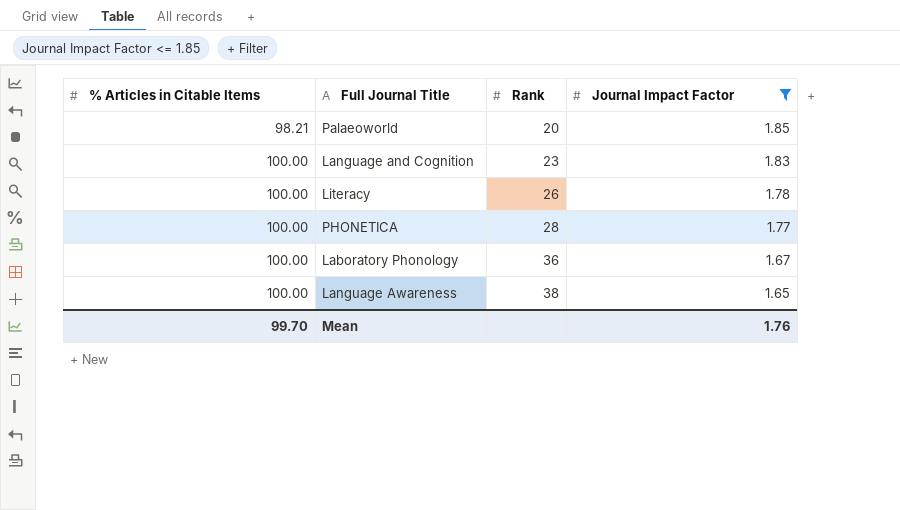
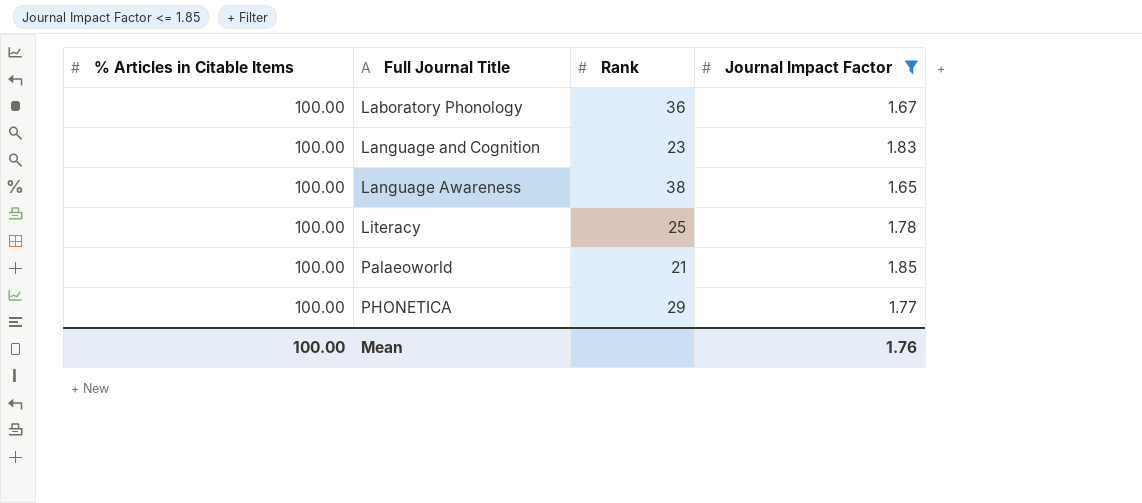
row order: % Articles in Citable Items ascending -> Full Journal Title ascending
Literacy | Rank: 26 -> 25
Palaeoworld | % Articles in Citable Items: 98.21 -> 100.00
Palaeoworld | Rank: 20 -> 21
PHONETICA | Rank: 28 -> 29
Mean | % Articles in Citable Items: 99.70 -> 100.00

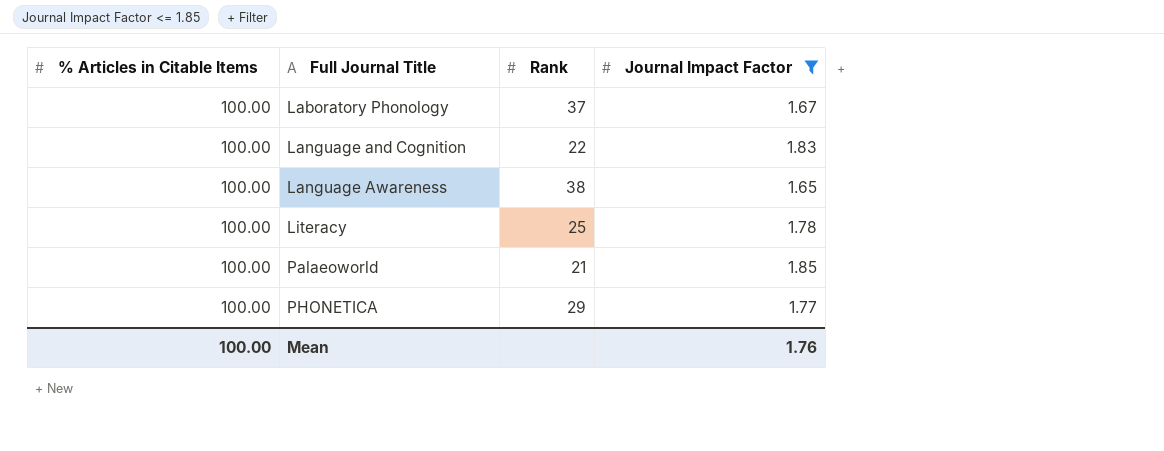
Laboratory Phonology | Rank: 36 -> 37
Language and Cognition | Rank: 23 -> 22

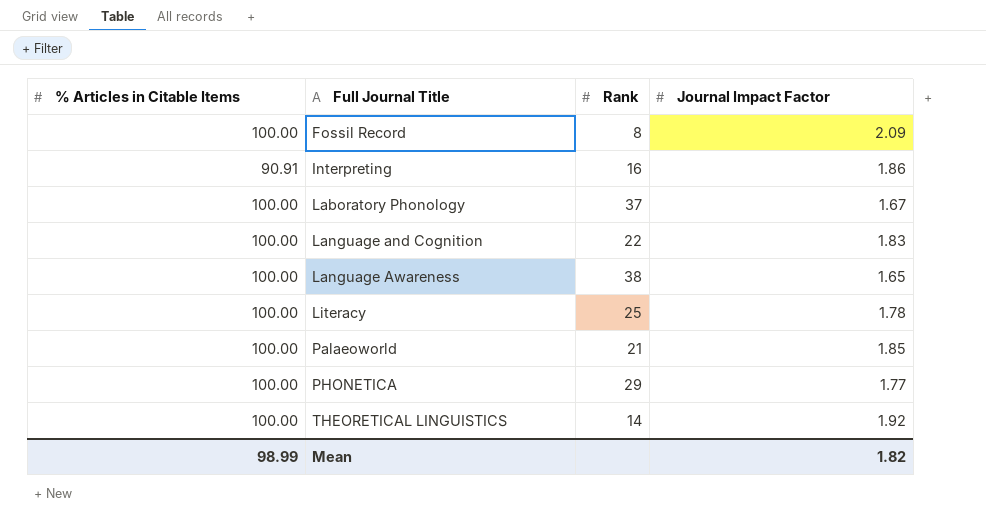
filter: Journal Impact Factor <= 1.85 -> none
Mean | % Articles in Citable Items: 100.00 -> 98.99
Mean | Journal Impact Factor: 1.76 -> 1.82

